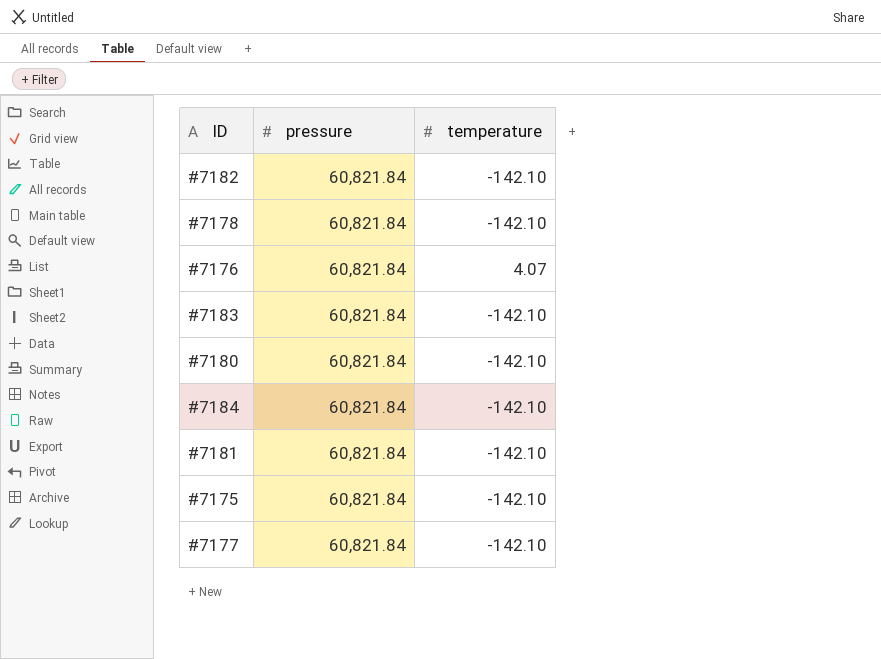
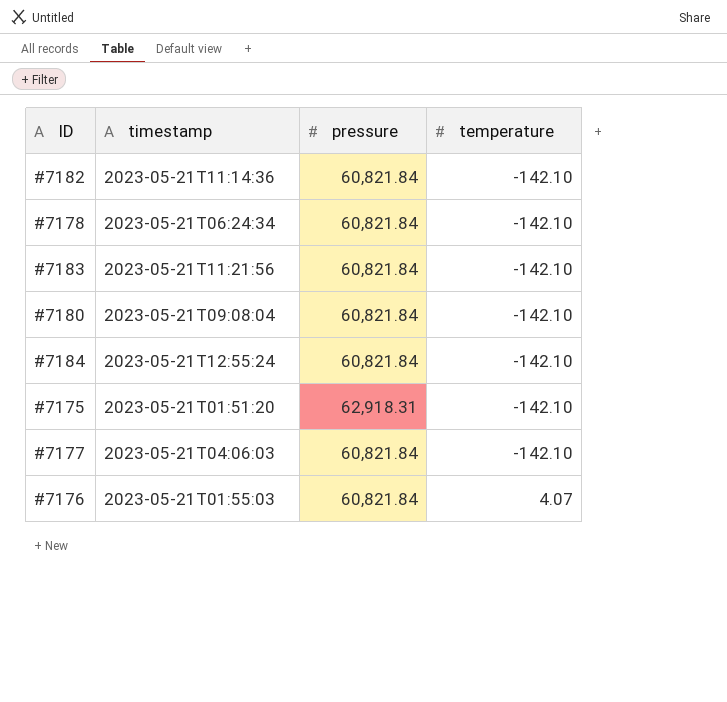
row order: none -> temperature ascending
column timestamp | position: none -> 2
row #7181: 60,821.84 | -142.10 -> none
#7175 | pressure: 60,821.84 -> 62,918.31

